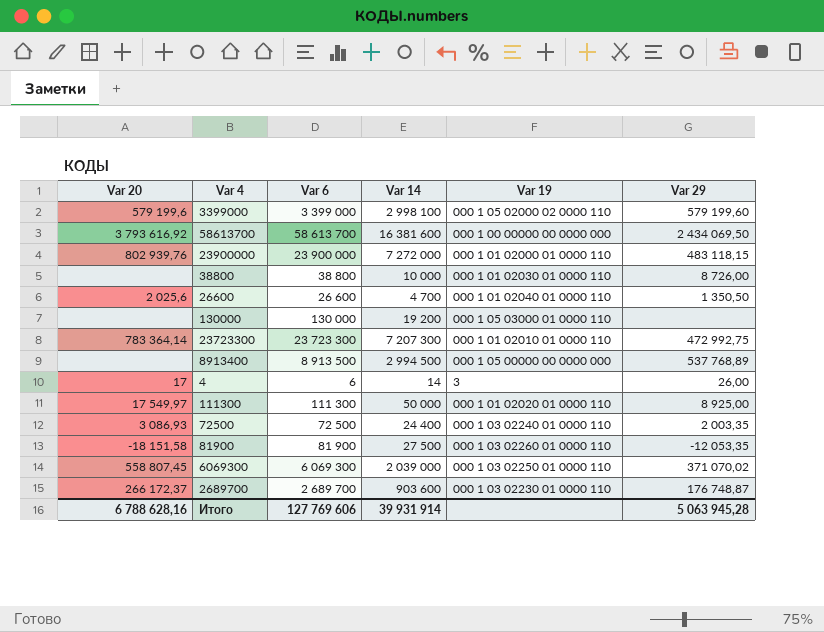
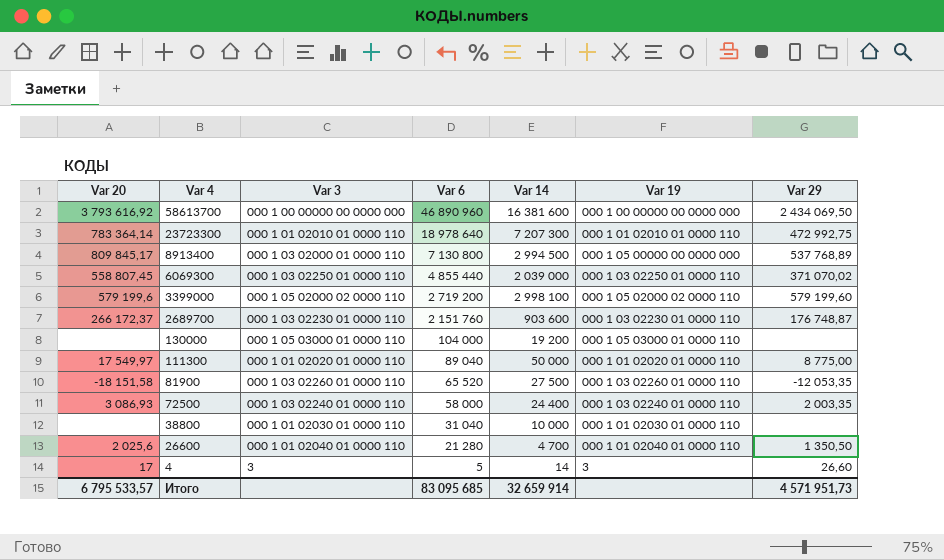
row order: none -> Var 4 descending
column Var 3 | position: none -> 3
row 23900000: 802 939,76 | 23 900 000 | 7 272 000 | 000 1 01 02000 01 0000 110 | 483 118,15 -> none
58613700 | Var 6: 58 613 700 -> 46 890 960
23723300 | Var 6: 23 723 300 -> 18 978 640
8913400 | Var 20: none -> 809 845,17
8913400 | Var 6: 8 913 500 -> 7 130 800
6069300 | Var 6: 6 069 300 -> 4 855 440
3399000 | Var 6: 3 399 000 -> 2 719 200
2689700 | Var 6: 2 689 700 -> 2 151 760
130000 | Var 6: 130 000 -> 104 000
111300 | Var 6: 111 300 -> 89 040
111300 | Var 29: 8 925,00 -> 8 775,00
81900 | Var 6: 81 900 -> 65 520
72500 | Var 6: 72 500 -> 58 000
38800 | Var 6: 38 800 -> 31 040
38800 | Var 29: 8 726,00 -> none
26600 | Var 6: 26 600 -> 21 280
4 | Var 6: 6 -> 5
4 | Var 29: 26,00 -> 26,60
Итого | Var 20: 6 788 628,16 -> 6 795 533,57
Итого | Var 6: 127 769 606 -> 83 095 685
Итого | Var 14: 39 931 914 -> 32 659 914
Итого | Var 29: 5 063 945,28 -> 4 571 951,73

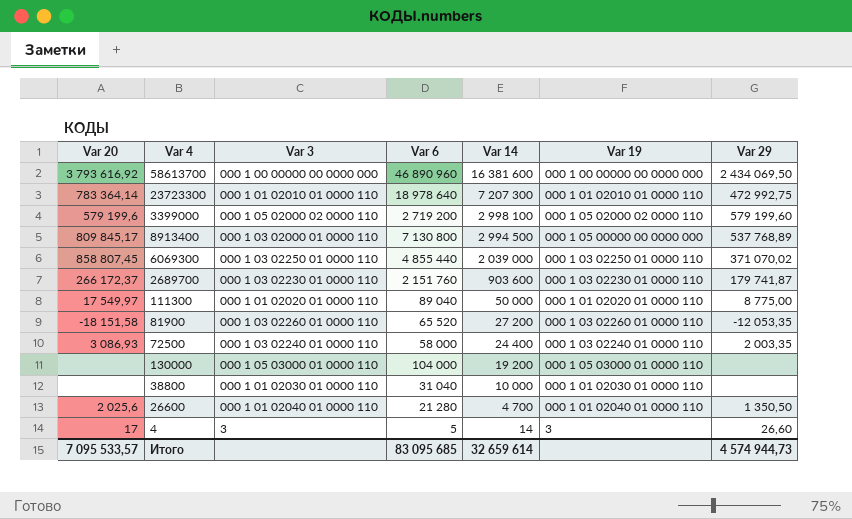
row order: Var 4 descending -> Var 14 descending
6069300 | Var 20: 558 807,45 -> 858 807,45
2689700 | Var 29: 176 748,87 -> 179 741,87
81900 | Var 14: 27 500 -> 27 200
Итого | Var 20: 6 795 533,57 -> 7 095 533,57
Итого | Var 14: 32 659 914 -> 32 659 614
Итого | Var 29: 4 571 951,73 -> 4 574 944,73

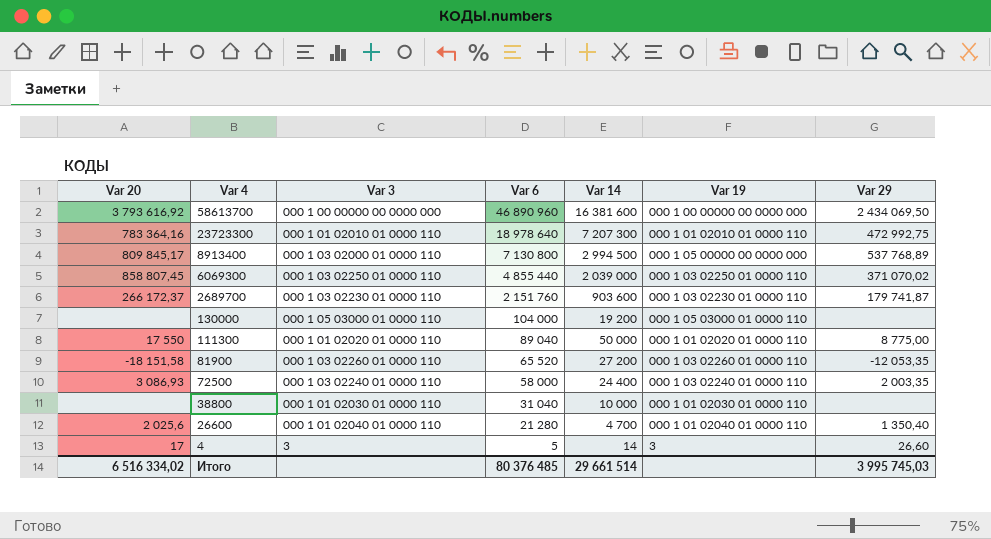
row order: Var 14 descending -> Var 4 descending
row 3399000: 579 199,6 | 000 1 05 02000 02 0000 110 | 2 719 200 | 2 998 100 | 000 1 05 02000 02 0000 110 | 579 199,60 -> none
23723300 | Var 20: 783 364,14 -> 783 364,16
111300 | Var 20: 17 549,97 -> 17 550
26600 | Var 29: 1 350,50 -> 1 350,40
Итого | Var 20: 7 095 533,57 -> 6 516 334,02
Итого | Var 6: 83 095 685 -> 80 376 485
Итого | Var 14: 32 659 614 -> 29 661 514
Итого | Var 29: 4 574 944,73 -> 3 995 745,03

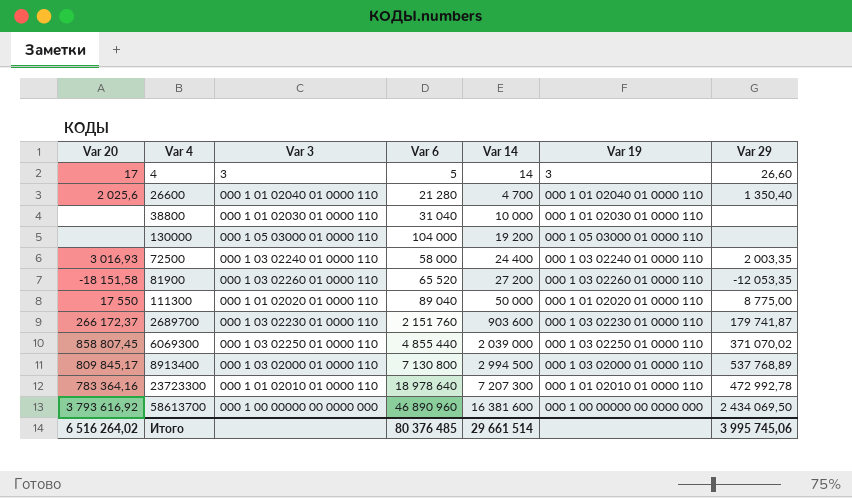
row order: Var 4 descending -> Var 14 ascending
72500 | Var 20: 3 086,93 -> 3 016,93
8913400 | Var 19: 000 1 05 00000 00 0000 000 -> 000 1 03 02000 01 0000 110
23723300 | Var 29: 472 992,75 -> 472 992,78
Итого | Var 20: 6 516 334,02 -> 6 516 264,02
Итого | Var 29: 3 995 745,03 -> 3 995 745,06

